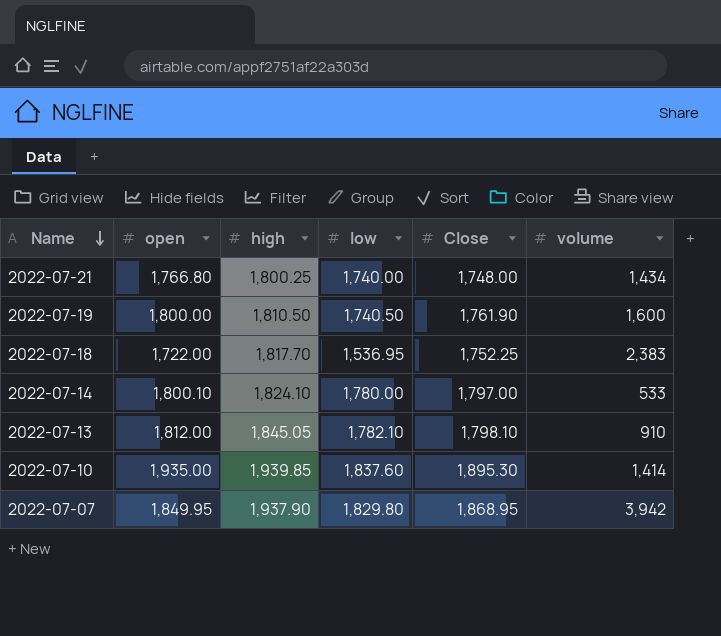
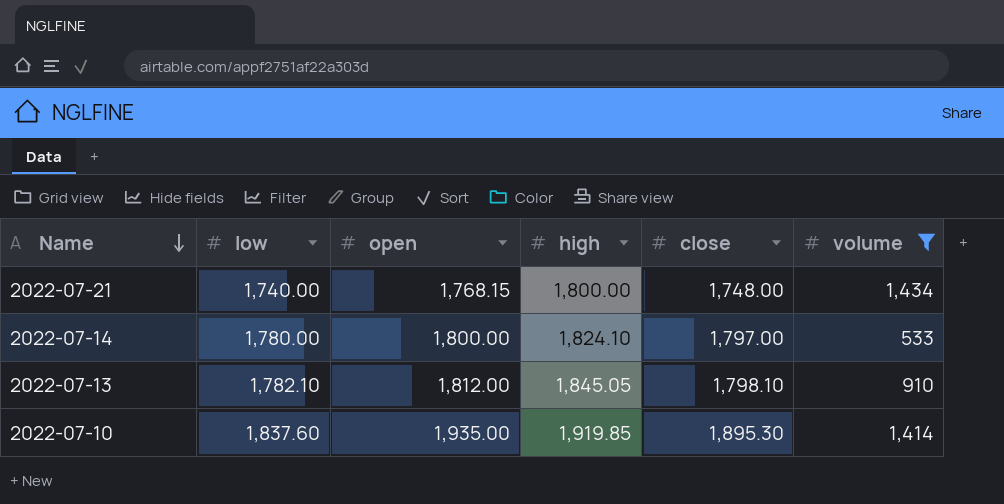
filter: none -> volume <= 1,434
column low | position: 4 -> 2
column name: Close -> close
2022-07-21 | open: 1,766.80 -> 1,768.15
2022-07-21 | high: 1,800.25 -> 1,800.00
2022-07-14 | open: 1,800.10 -> 1,800.00
2022-07-10 | high: 1,939.85 -> 1,919.85

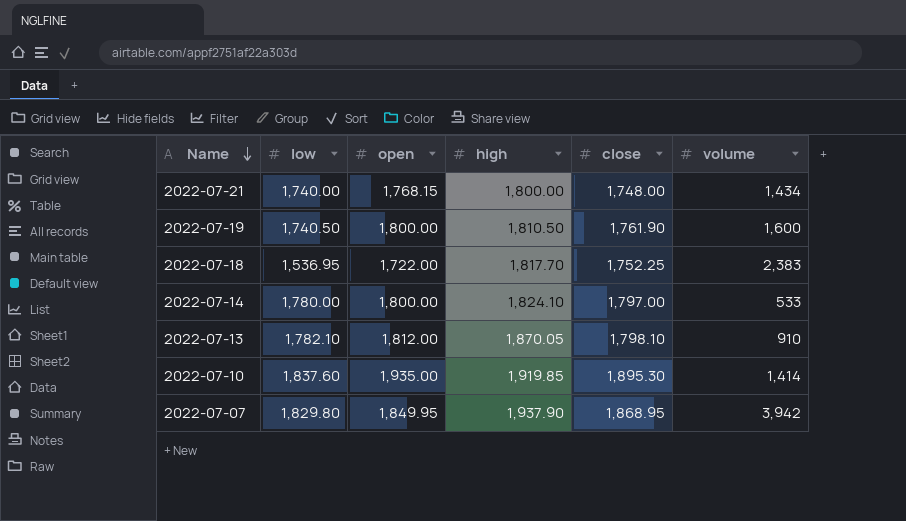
filter: volume <= 1,434 -> none
2022-07-13 | high: 1,845.05 -> 1,870.05

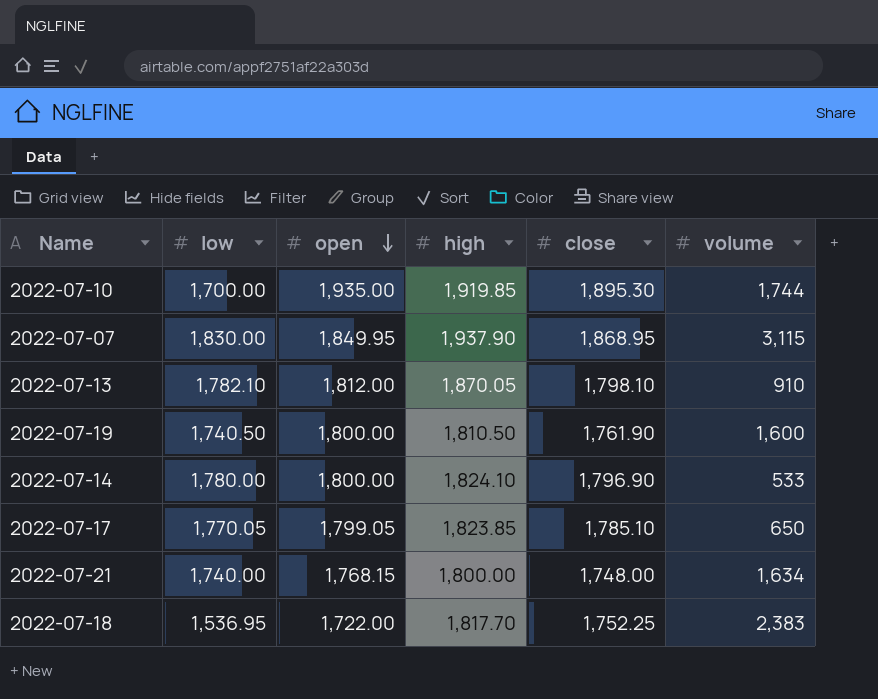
row order: Name descending -> open descending
2022-07-10 | low: 1,837.60 -> 1,700.00
2022-07-10 | volume: 1,414 -> 1,744
2022-07-07 | low: 1,829.80 -> 1,830.00
2022-07-07 | volume: 3,942 -> 3,115
2022-07-14 | close: 1,797.00 -> 1,796.90
row 2022-07-17: none -> 1,770.05 | 1,799.05 | 1,823.85 | 1,785.10 | 650
2022-07-21 | volume: 1,434 -> 1,634

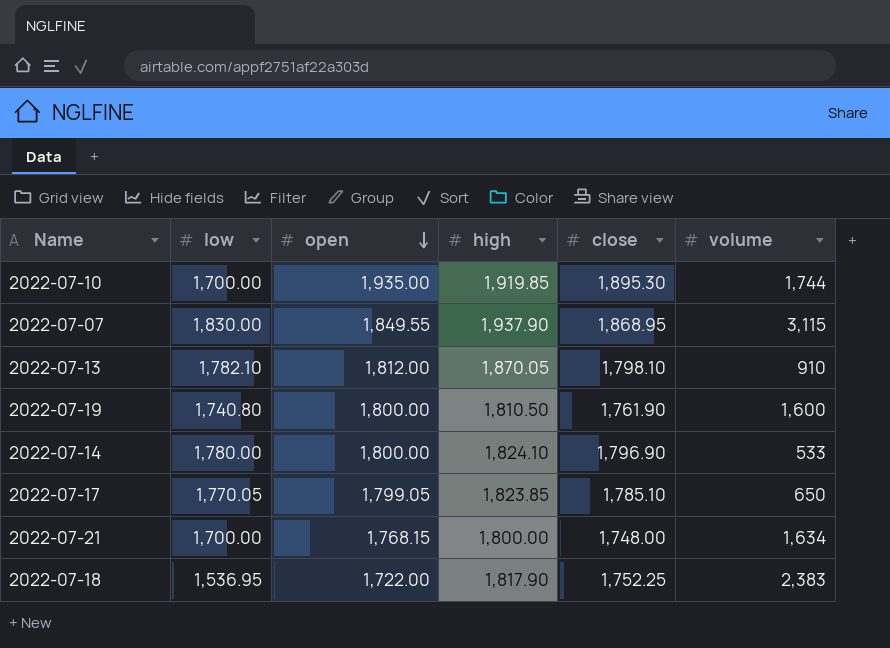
2022-07-07 | open: 1,849.95 -> 1,849.55
2022-07-19 | low: 1,740.50 -> 1,740.80
2022-07-21 | low: 1,740.00 -> 1,700.00
2022-07-18 | high: 1,817.70 -> 1,817.90

